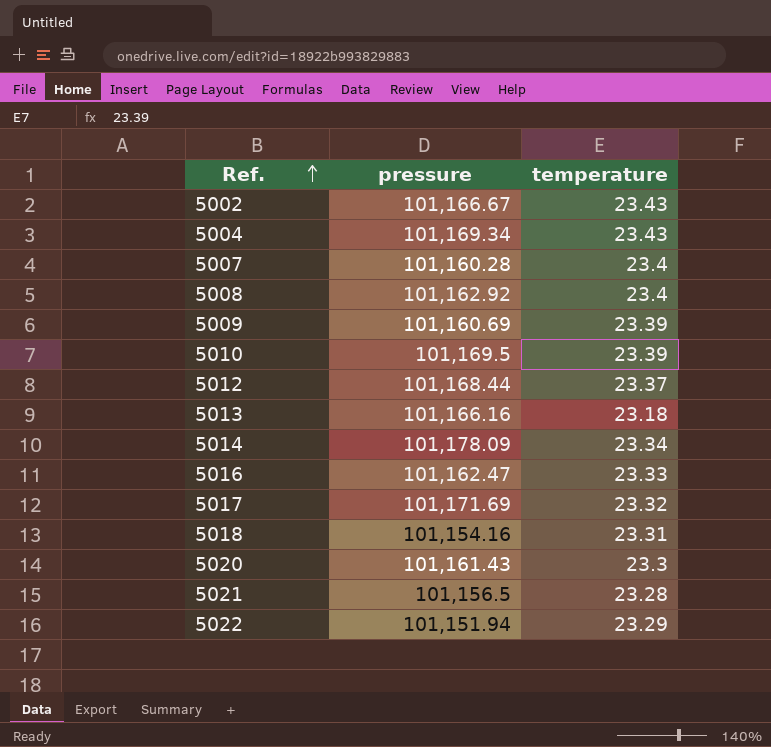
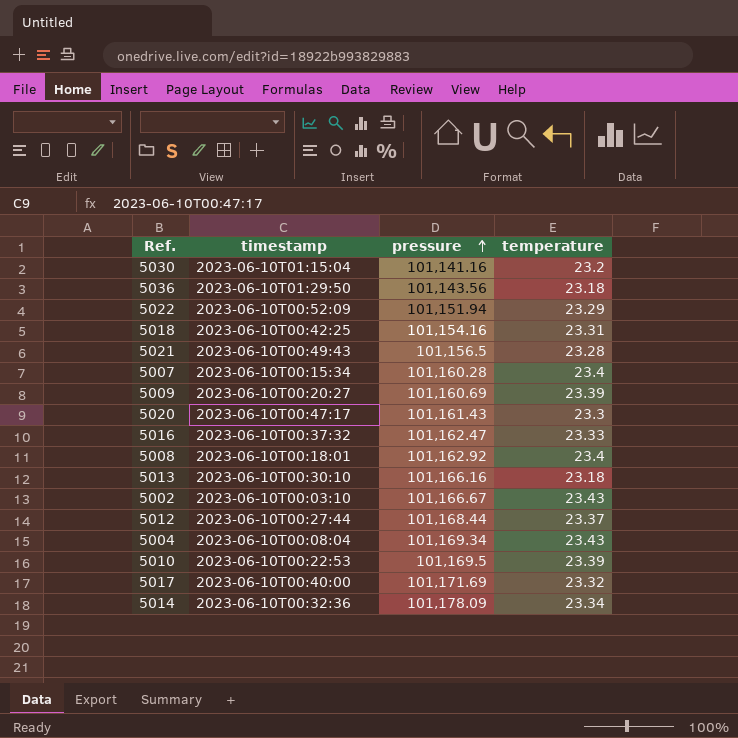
row order: Ref. ascending -> pressure ascending
column timestamp | position: none -> 2
row 5030: none -> 2023-06-10T01:15:04 | 101,141.16 | 23.2
row 5036: none -> 2023-06-10T01:29:50 | 101,143.56 | 23.18

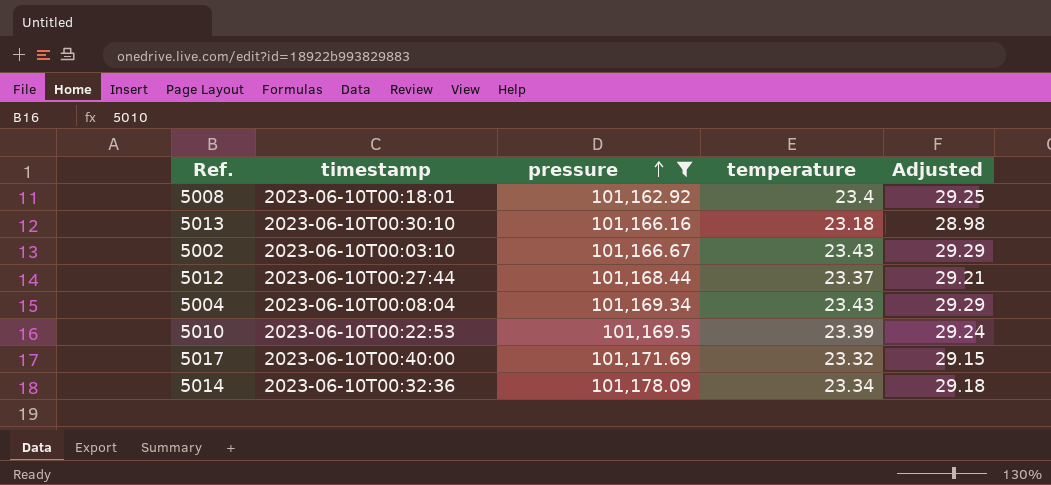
filter: none -> pressure >= 101,162.92
column Adjusted | formula: none -> [temperature] * 1.25

